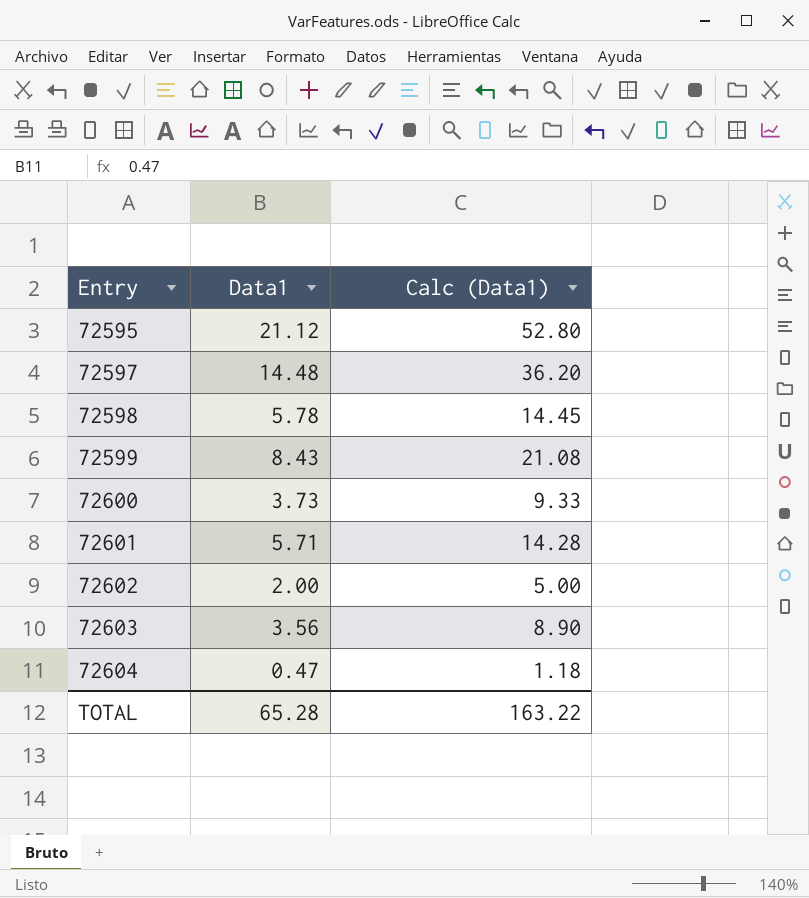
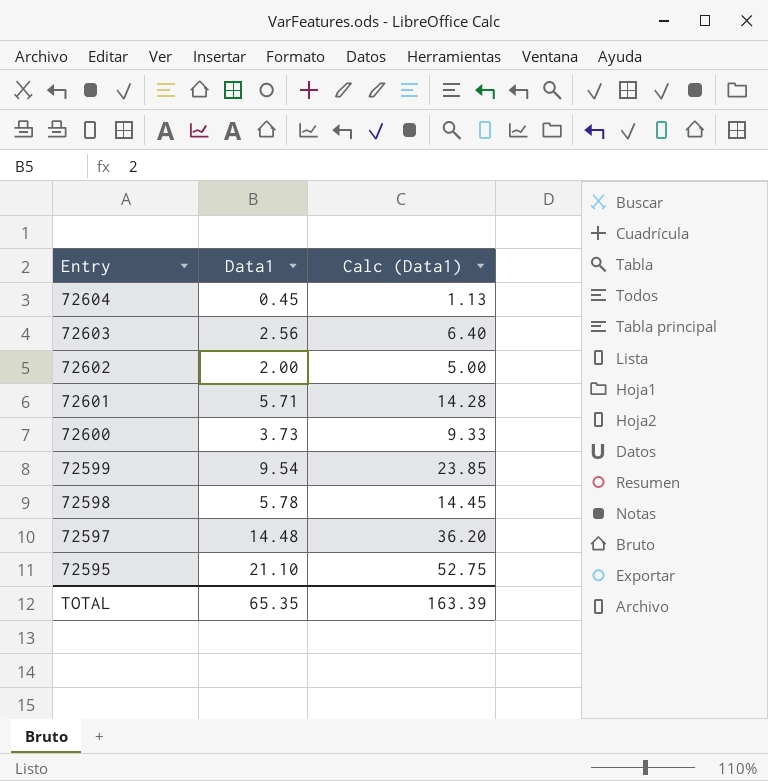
row order: Entry ascending -> Entry descending
72604 | Data1: 0.47 -> 0.45
72604 | Calc (Data1): 1.18 -> 1.13
72603 | Data1: 3.56 -> 2.56
72603 | Calc (Data1): 8.90 -> 6.40
72599 | Data1: 8.43 -> 9.54
72599 | Calc (Data1): 21.08 -> 23.85
72595 | Data1: 21.12 -> 21.10
72595 | Calc (Data1): 52.80 -> 52.75
TOTAL | Data1: 65.28 -> 65.35
TOTAL | Calc (Data1): 163.22 -> 163.39

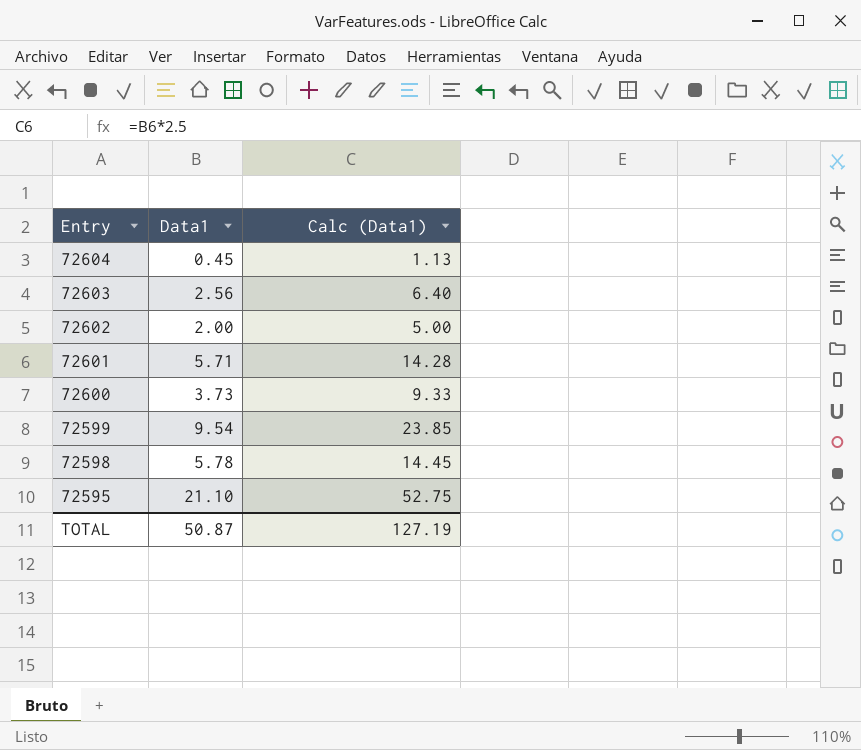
row 72597: 14.48 | 36.20 -> none
TOTAL | Data1: 65.35 -> 50.87
TOTAL | Calc (Data1): 163.39 -> 127.19

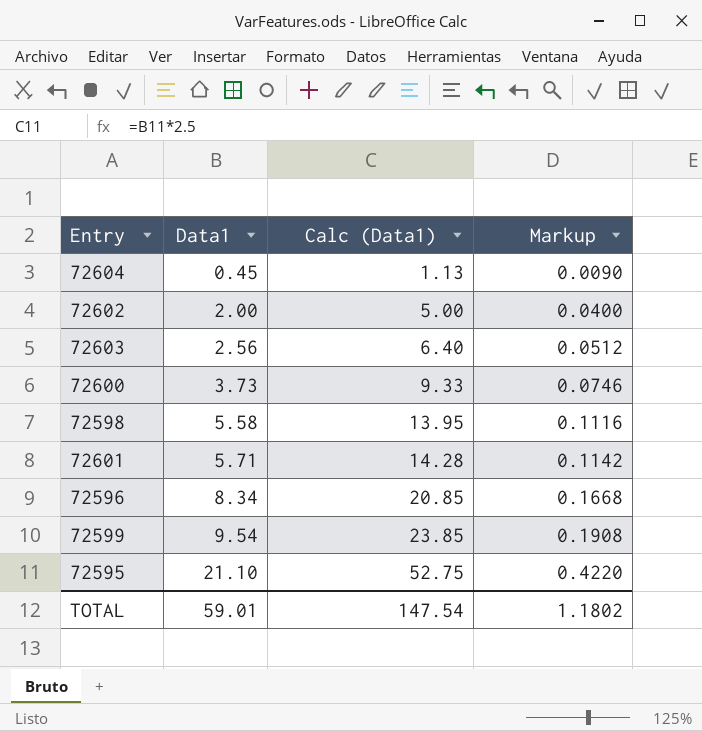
row order: Entry descending -> Data1 ascending
column Markup | formula: none -> [Data1] * 0.02
72598 | Data1: 5.78 -> 5.58
72598 | Calc (Data1): 14.45 -> 13.95
row 72596: none -> 8.34 | 20.85 | 0.1668
TOTAL | Data1: 50.87 -> 59.01
TOTAL | Calc (Data1): 127.19 -> 147.54

